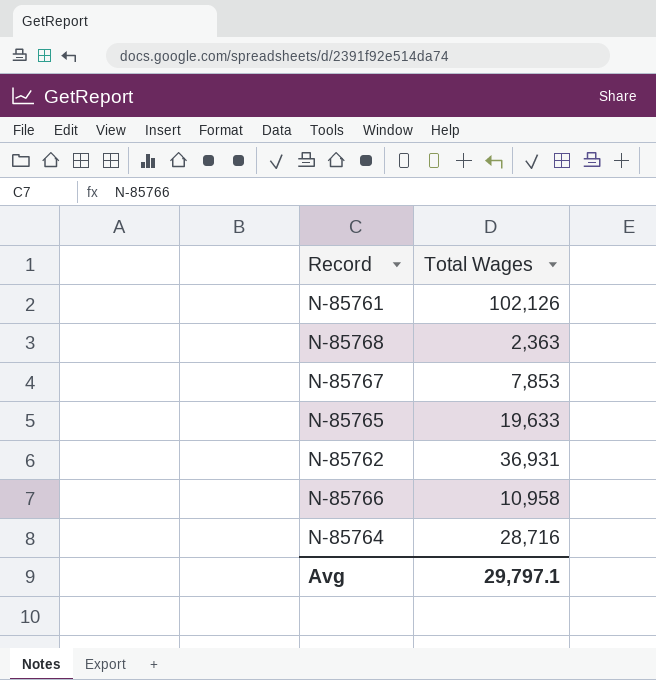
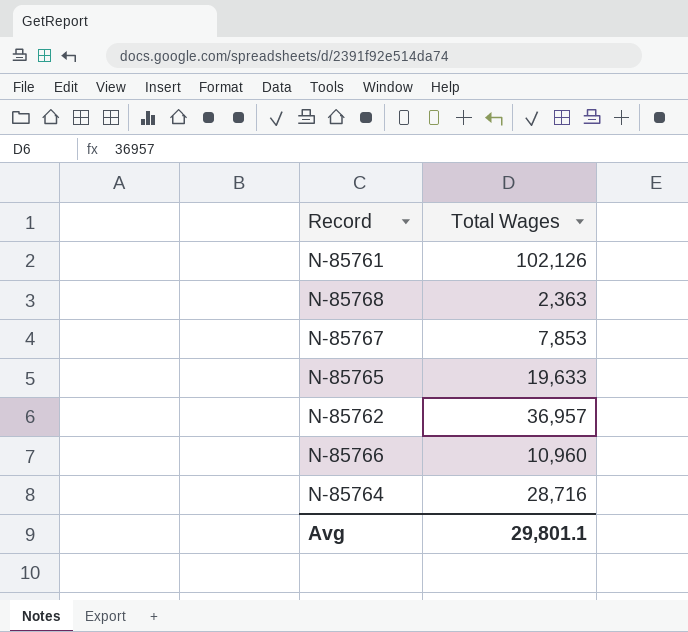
N-85762 | Total Wages: 36,931 -> 36,957
N-85766 | Total Wages: 10,958 -> 10,960
Avg | Total Wages: 29,797.1 -> 29,801.1

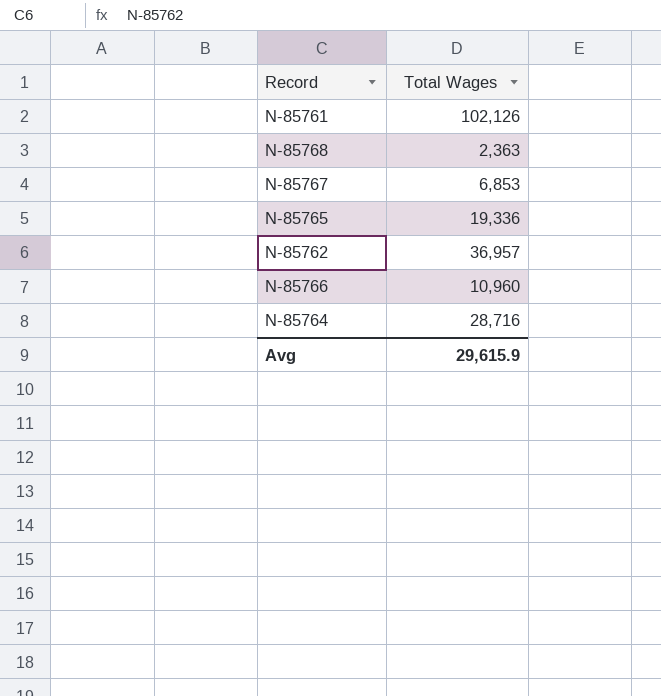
N-85767 | Total Wages: 7,853 -> 6,853
N-85765 | Total Wages: 19,633 -> 19,336
Avg | Total Wages: 29,801.1 -> 29,615.9

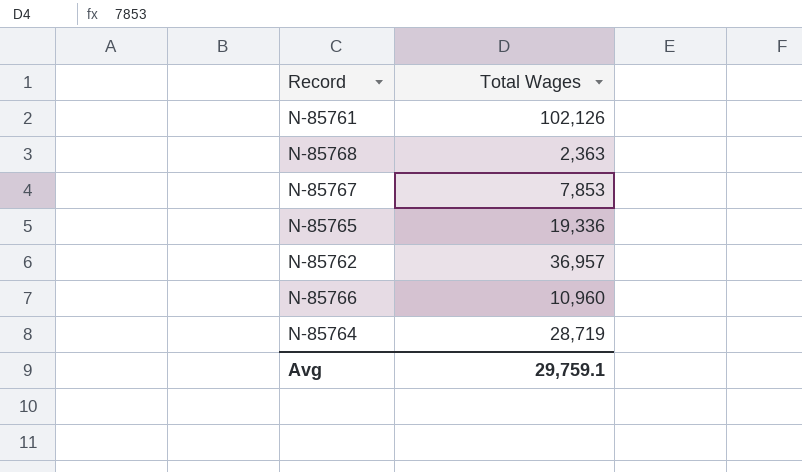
N-85767 | Total Wages: 6,853 -> 7,853
N-85764 | Total Wages: 28,716 -> 28,719
Avg | Total Wages: 29,615.9 -> 29,759.1

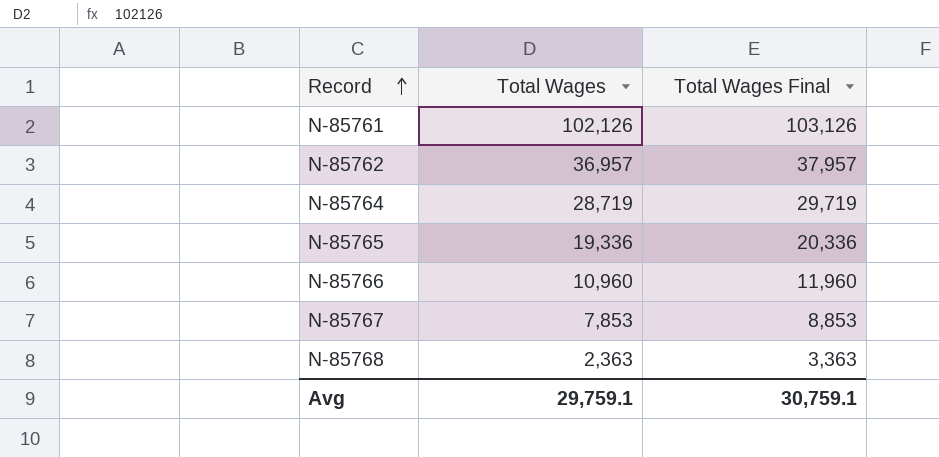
row order: none -> Record ascending
column Total Wages Final | formula: none -> [Total Wages] + 1000

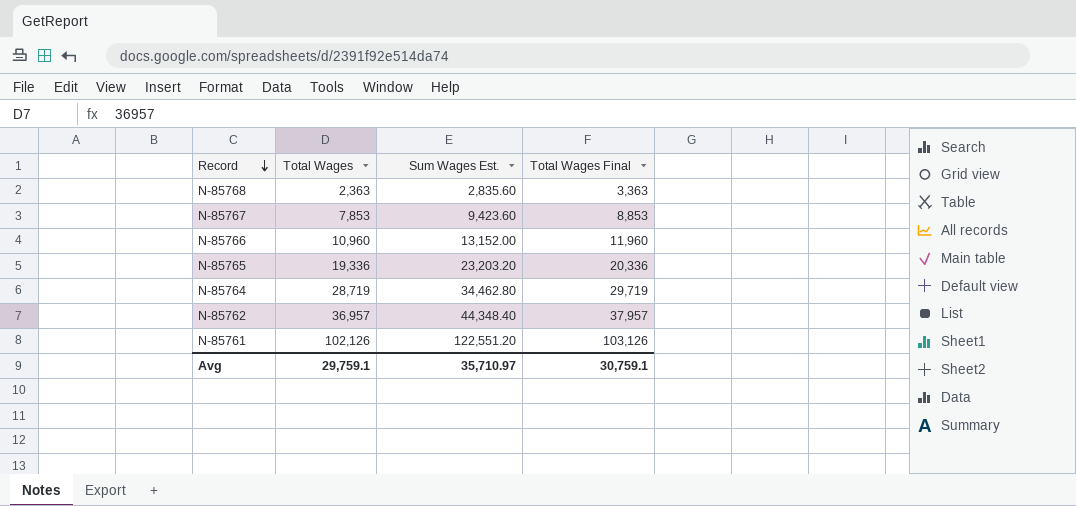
row order: Record ascending -> Record descending
column Sum Wages Est. | formula: none -> [Total Wages] * 1.2

